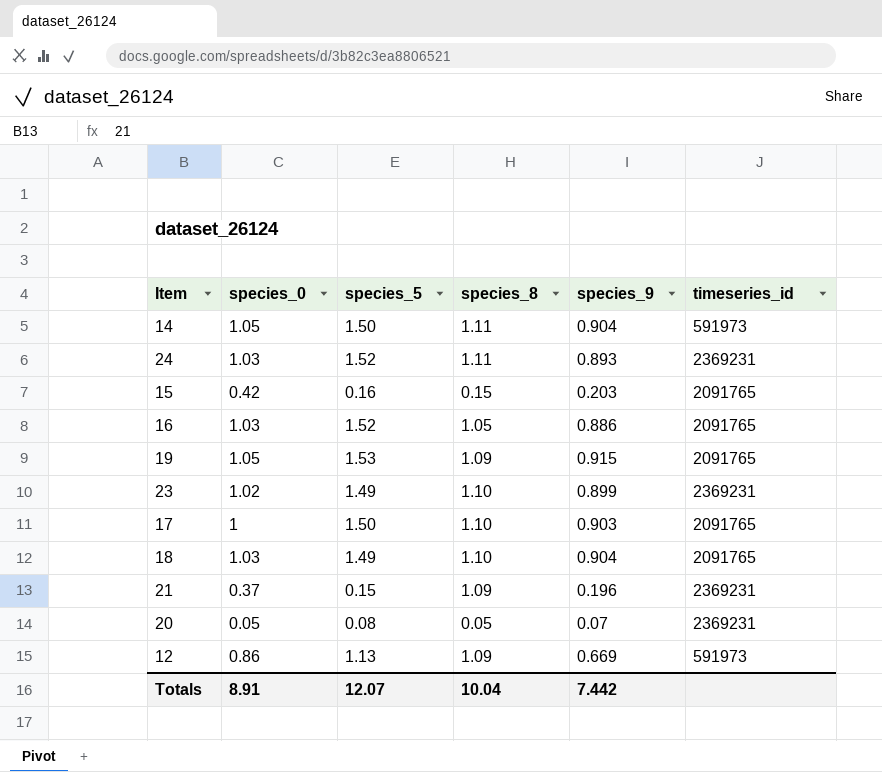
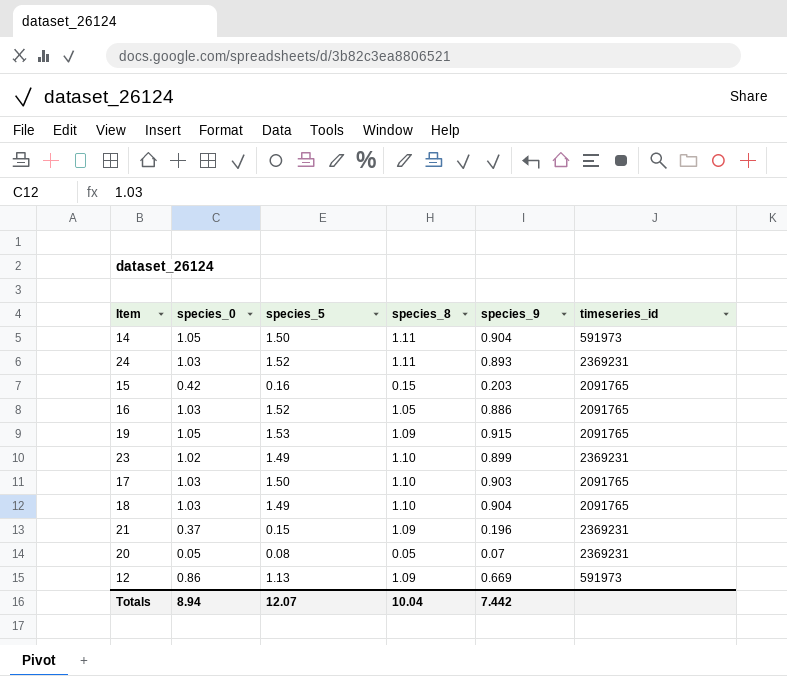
17 | species_0: 1 -> 1.03
Totals | species_0: 8.91 -> 8.94

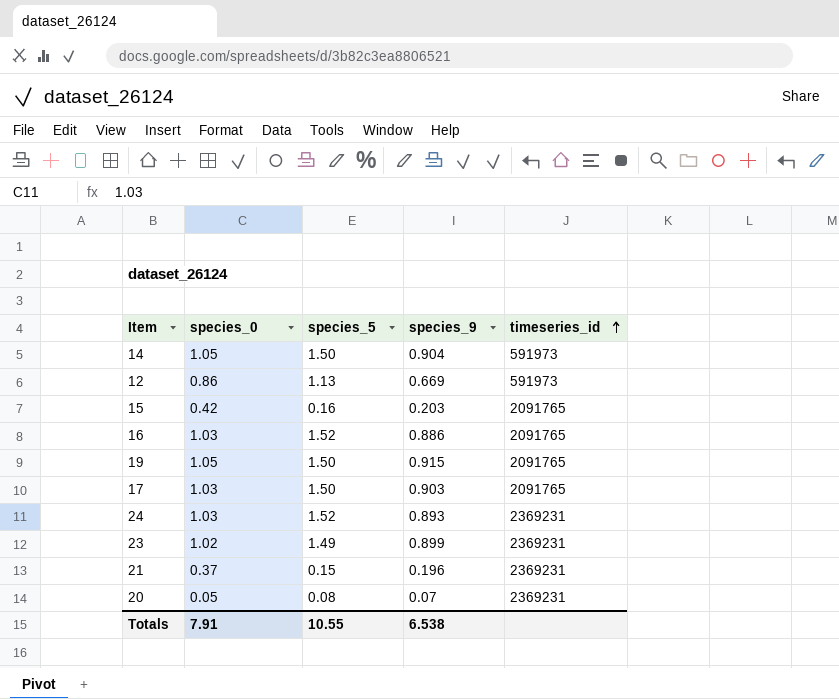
row order: none -> timeseries_id ascending
column species_8 | position: 4 -> none
row 18: 1.03 | 1.49 | 1.10 | 0.904 | 2091765 -> none
19 | species_5: 1.53 -> 1.50
Totals | species_0: 8.94 -> 7.91
Totals | species_5: 12.07 -> 10.55
Totals | species_9: 7.442 -> 6.538

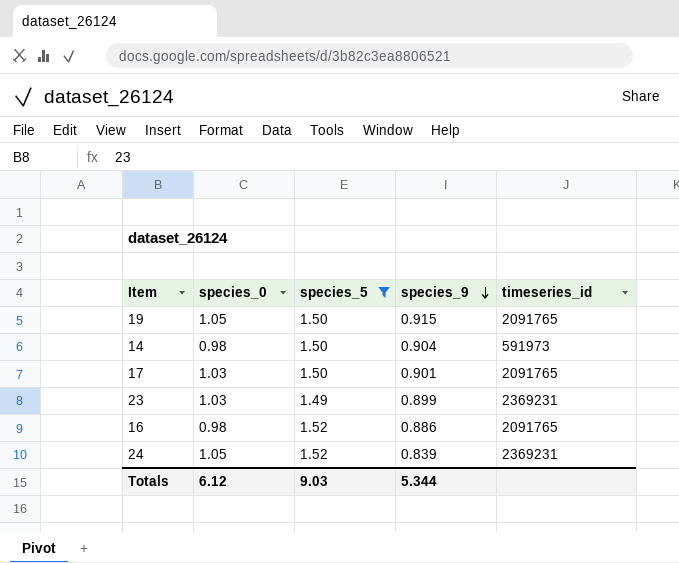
filter: none -> species_5 >= 1.49
row order: timeseries_id ascending -> species_9 descending
14 | species_0: 1.05 -> 0.98
17 | species_9: 0.903 -> 0.901
23 | species_0: 1.02 -> 1.03
16 | species_0: 1.03 -> 0.98
24 | species_0: 1.03 -> 1.05
24 | species_9: 0.893 -> 0.839
Totals | species_0: 7.91 -> 6.12
Totals | species_5: 10.55 -> 9.03
Totals | species_9: 6.538 -> 5.344

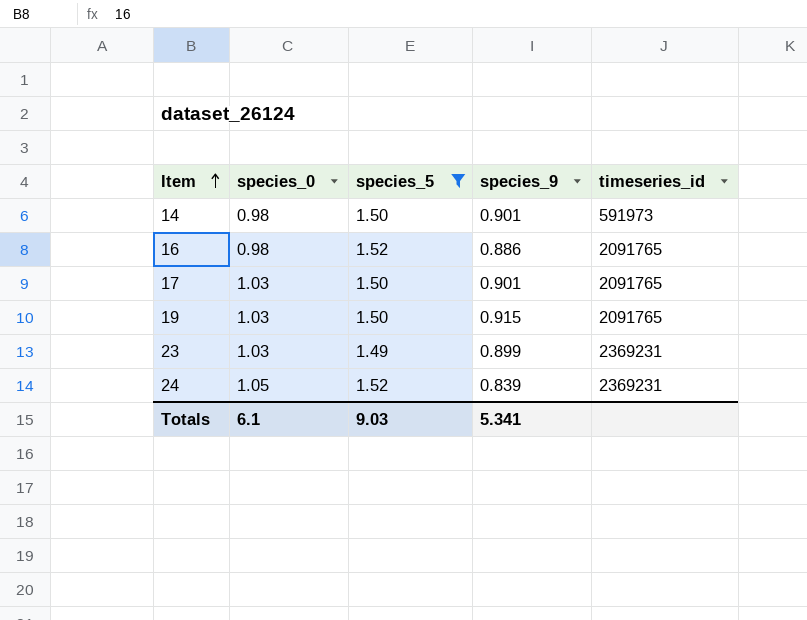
row order: species_9 descending -> Item ascending
14 | species_9: 0.904 -> 0.901
19 | species_0: 1.05 -> 1.03
Totals | species_0: 6.12 -> 6.1
Totals | species_9: 5.344 -> 5.341

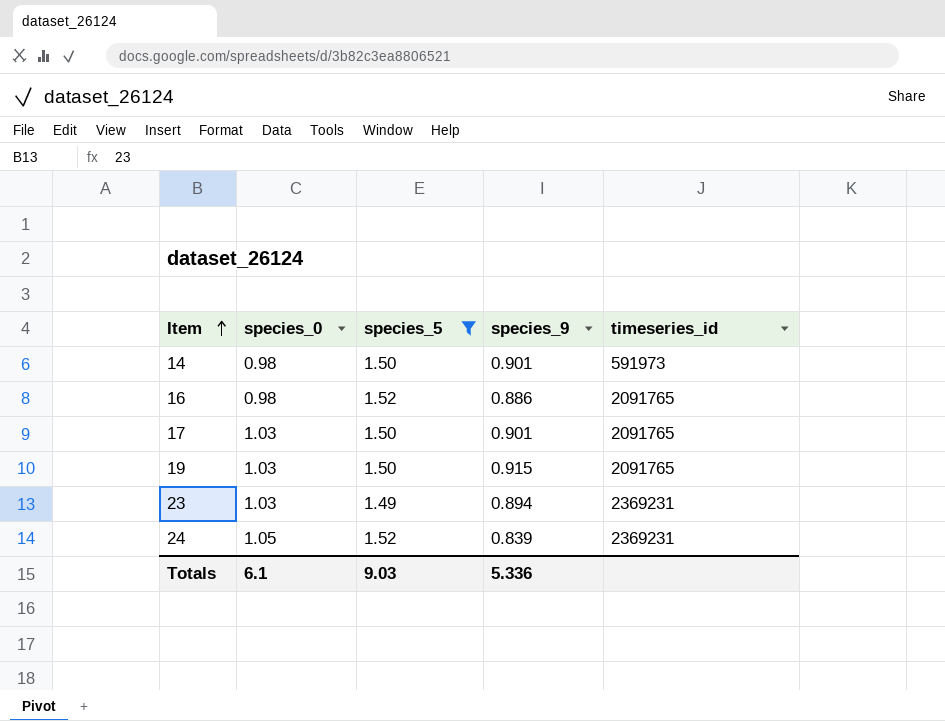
23 | species_9: 0.899 -> 0.894
Totals | species_9: 5.341 -> 5.336

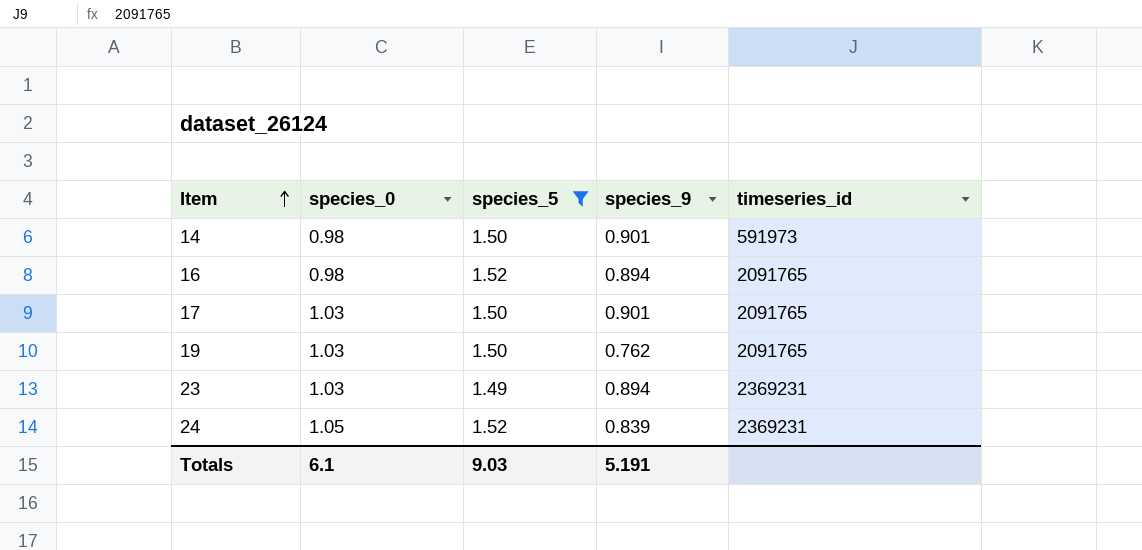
16 | species_9: 0.886 -> 0.894
19 | species_9: 0.915 -> 0.762
Totals | species_9: 5.336 -> 5.191

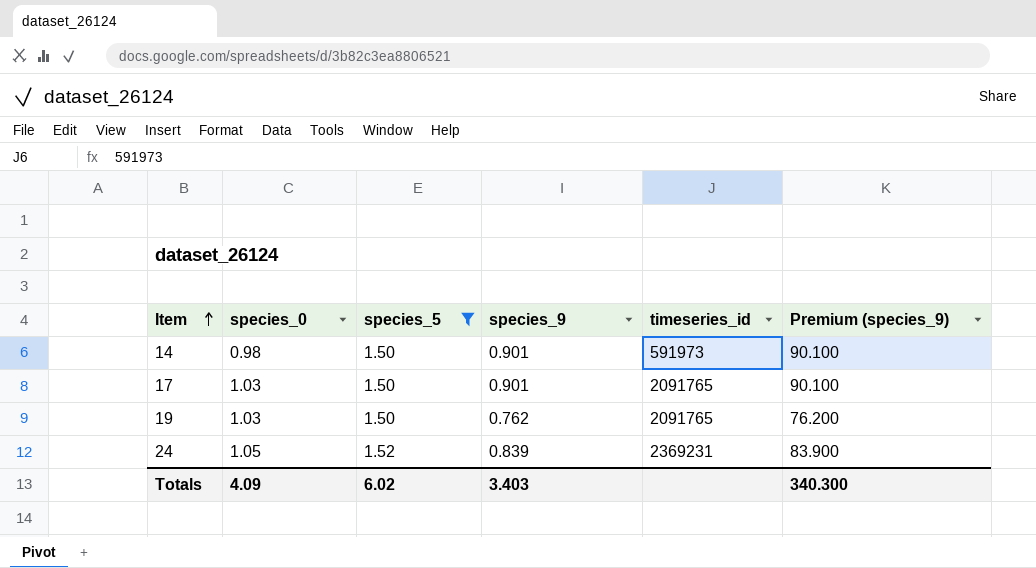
column Premium (species_9) | formula: none -> [species_9] * 100
row 16: 0.98 | 1.52 | 0.894 | 2091765 -> none
row 23: 1.03 | 1.49 | 0.894 | 2369231 -> none
Totals | species_0: 6.1 -> 4.09
Totals | species_5: 9.03 -> 6.02
Totals | species_9: 5.191 -> 3.403

